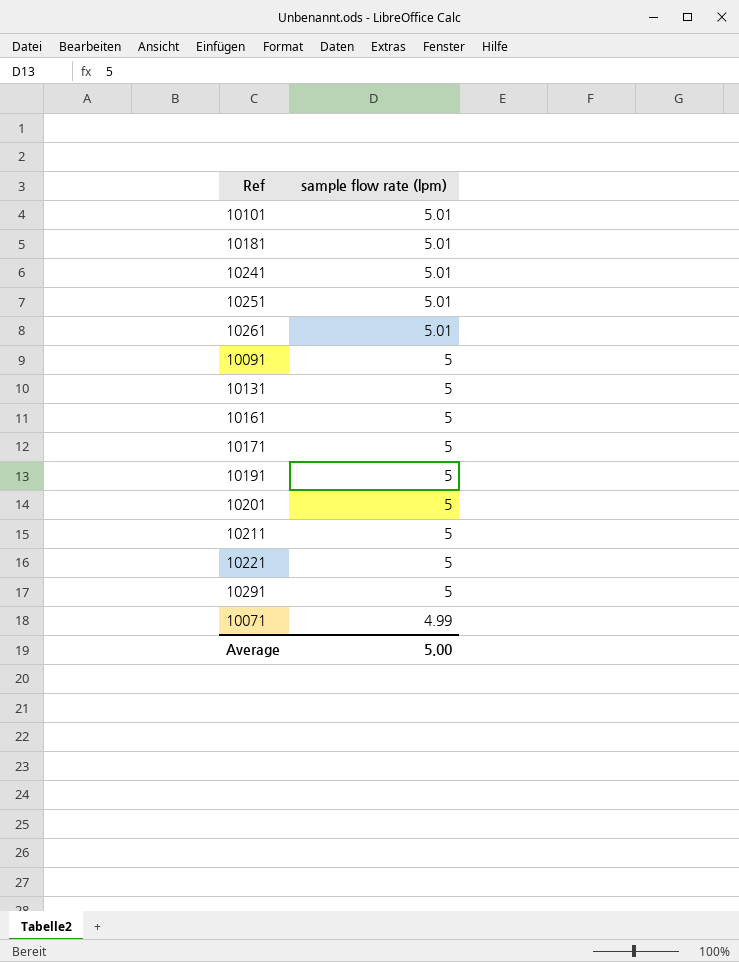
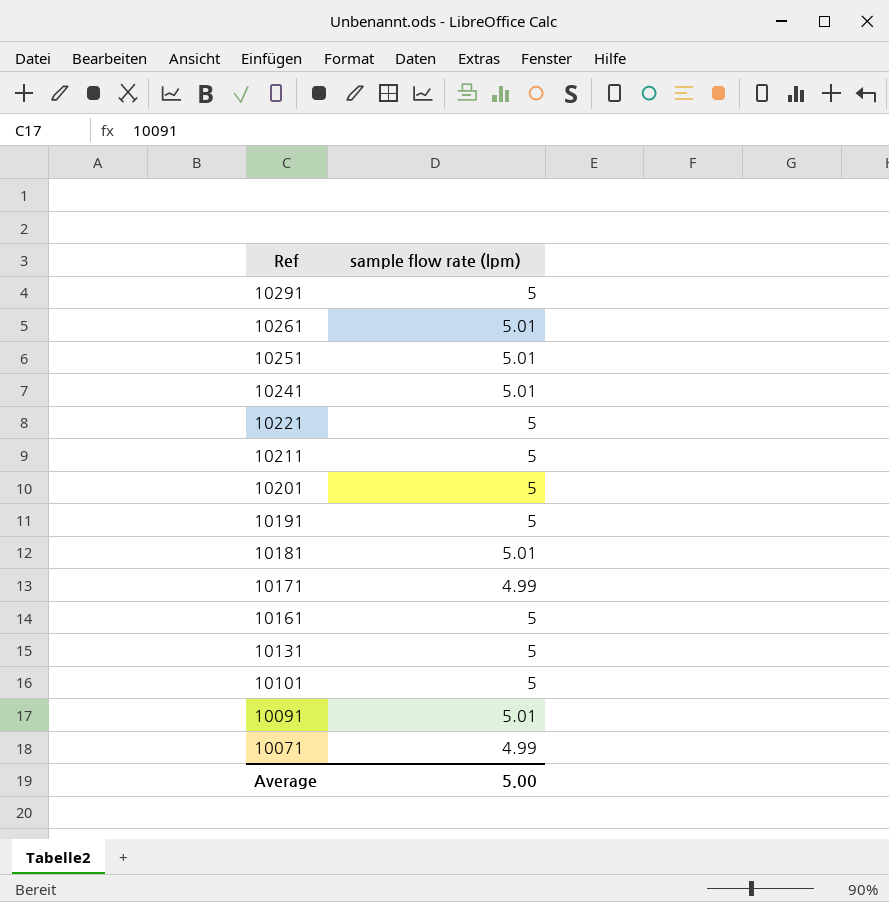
row order: sample flow rate (lpm) descending -> Ref descending
10171 | sample flow rate (lpm): 5 -> 4.99
10101 | sample flow rate (lpm): 5.01 -> 5
10091 | sample flow rate (lpm): 5 -> 5.01

